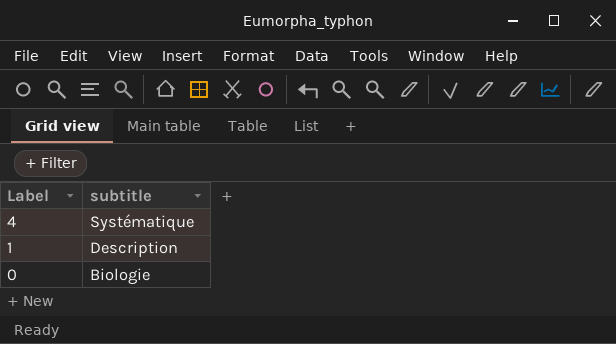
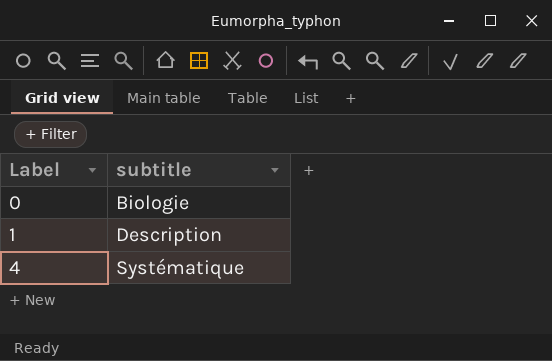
row order: Label descending -> Label ascending

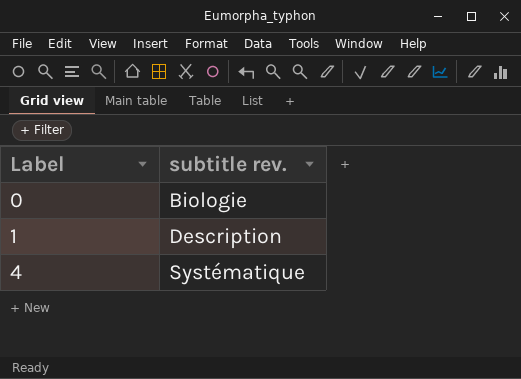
column name: subtitle -> subtitle rev.

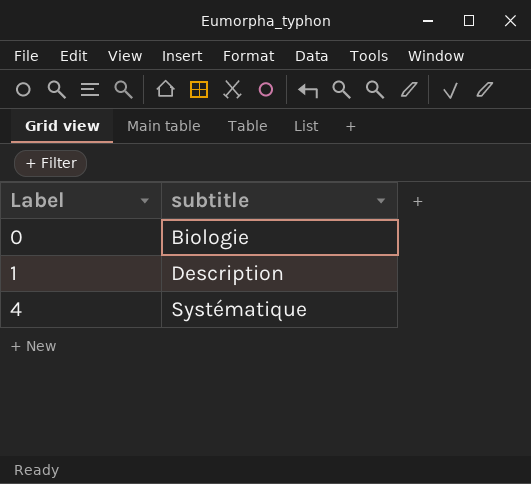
column name: subtitle rev. -> subtitle

